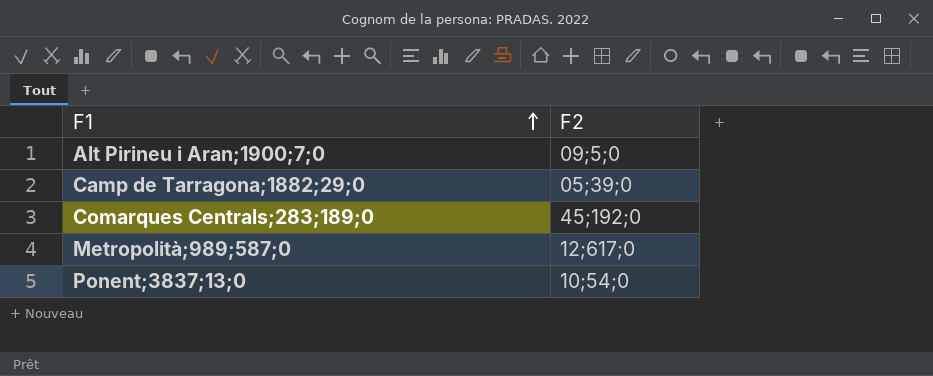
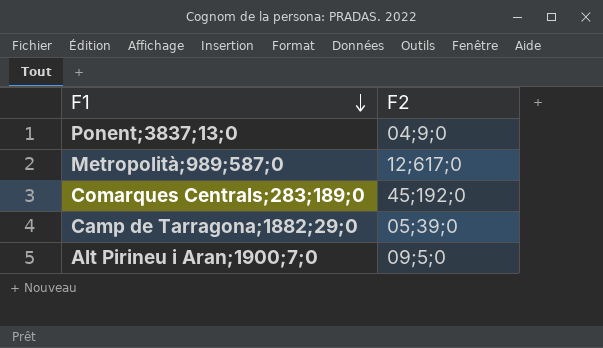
row order: F1 ascending -> F1 descending
Ponent;3837;13;0 | F2: 10;54;0 -> 04;9;0

